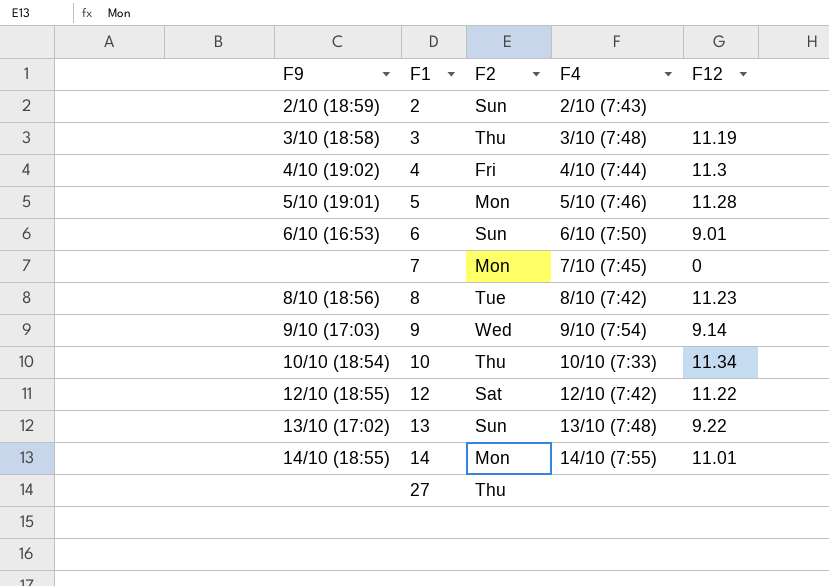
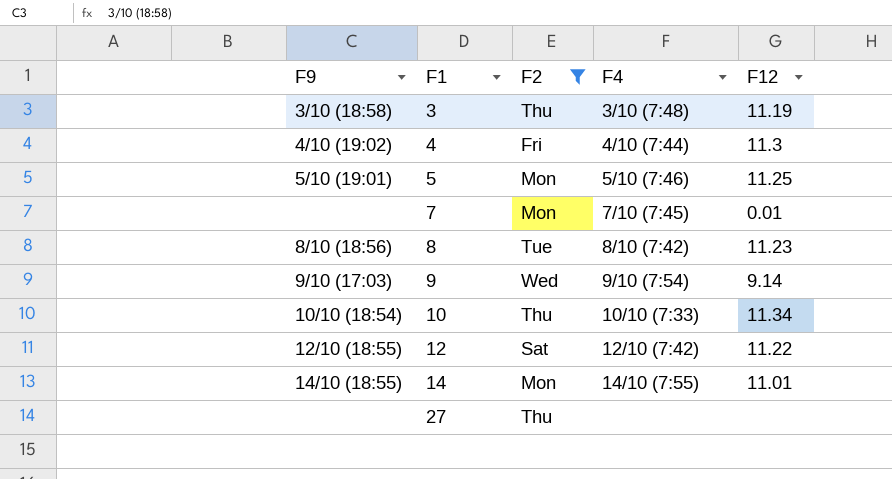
filter: none -> F2 != Sun
5 | F12: 11.28 -> 11.25
7 | F12: 0 -> 0.01

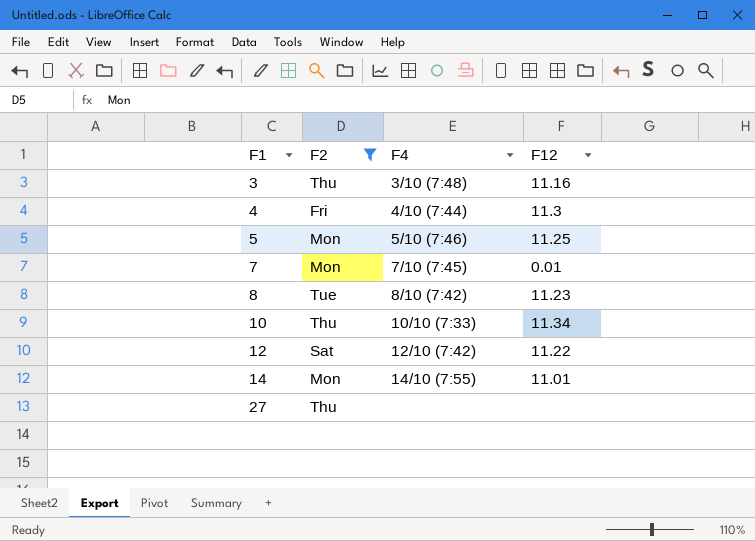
column F9 | position: 1 -> none
row 9: 9/10 (17:03) | Wed | 9/10 (7:54) | 9.14 -> none
3 | F12: 11.19 -> 11.16

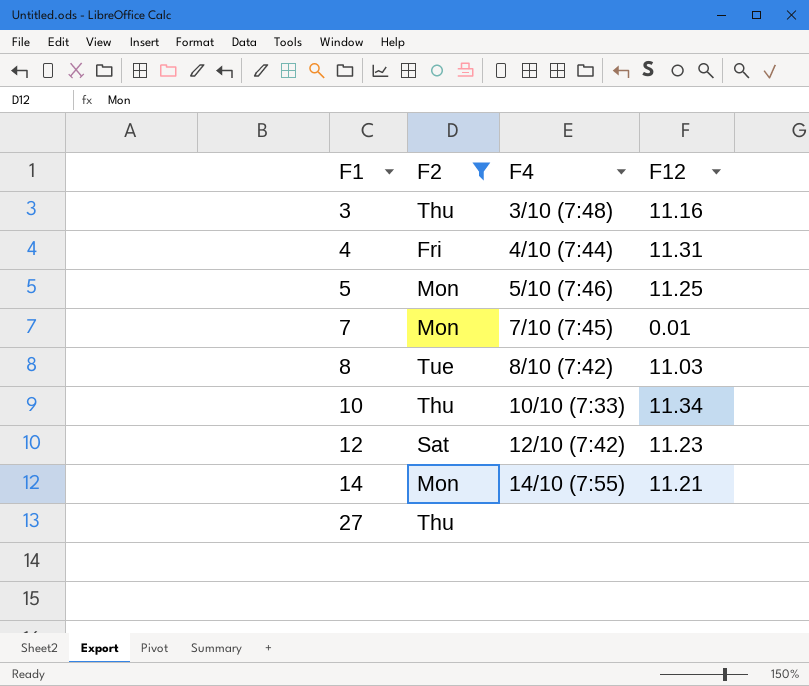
4 | F12: 11.3 -> 11.31
8 | F12: 11.23 -> 11.03
12 | F12: 11.22 -> 11.23
14 | F12: 11.01 -> 11.21

